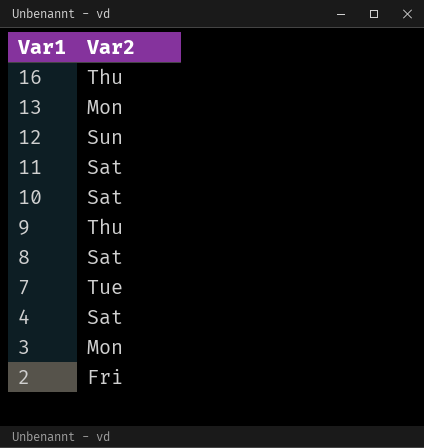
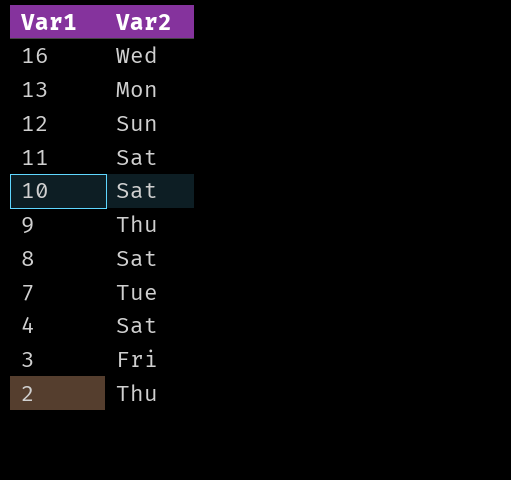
16 | Var2: Thu -> Wed
3 | Var2: Mon -> Fri
2 | Var2: Fri -> Thu

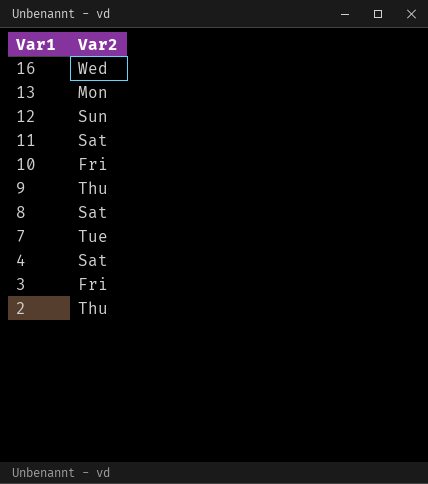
10 | Var2: Sat -> Fri

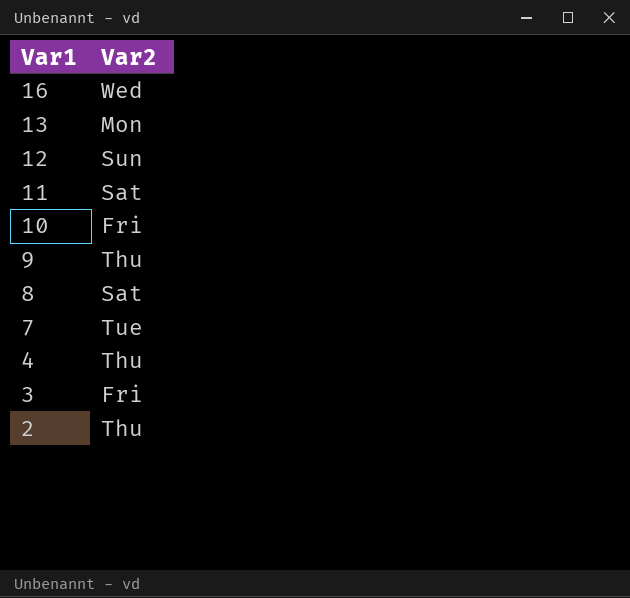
4 | Var2: Sat -> Thu

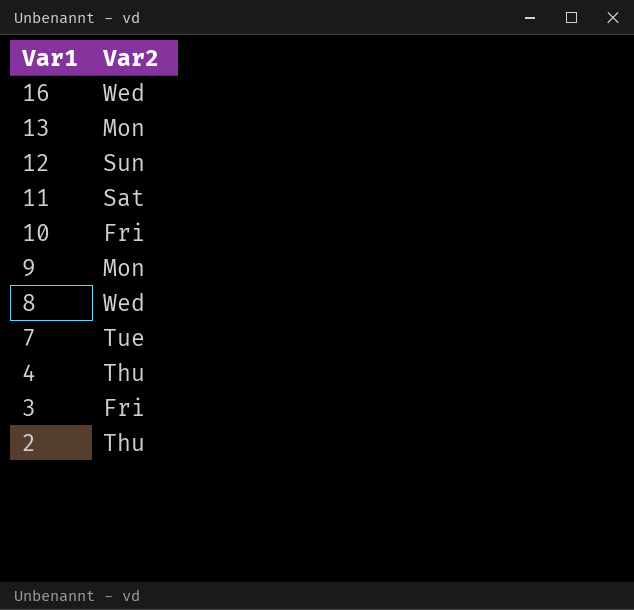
9 | Var2: Thu -> Mon
8 | Var2: Sat -> Wed

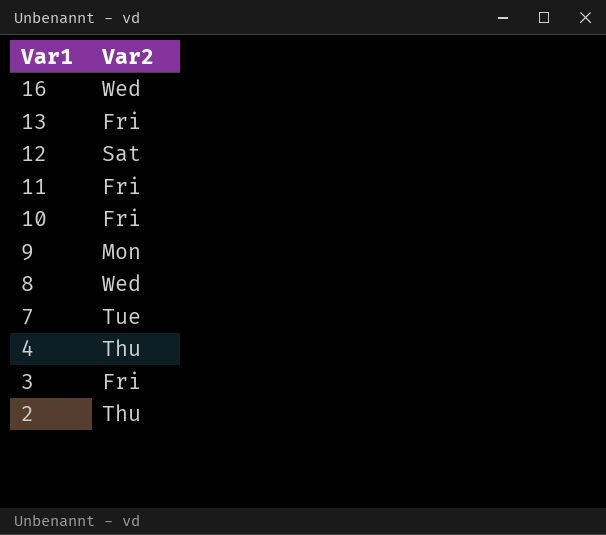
13 | Var2: Mon -> Fri
12 | Var2: Sun -> Sat
11 | Var2: Sat -> Fri

